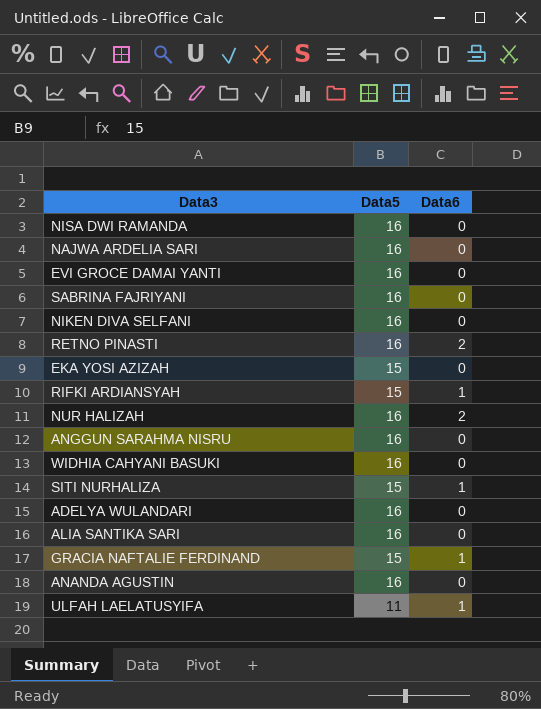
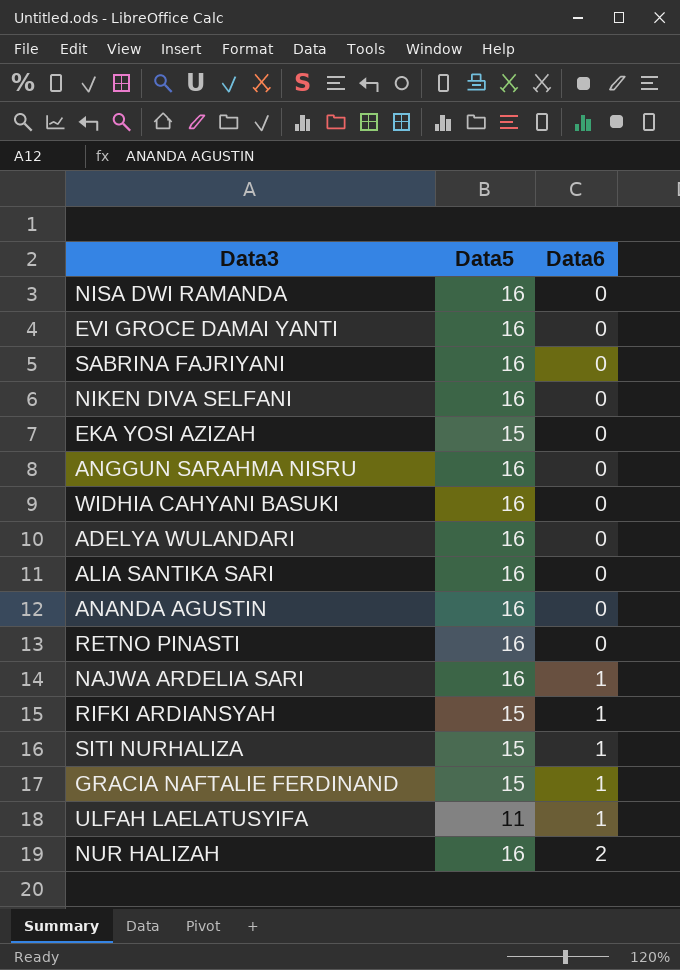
row order: none -> Data6 ascending
RETNO PINASTI | Data6: 2 -> 0
NAJWA ARDELIA SARI | Data6: 0 -> 1

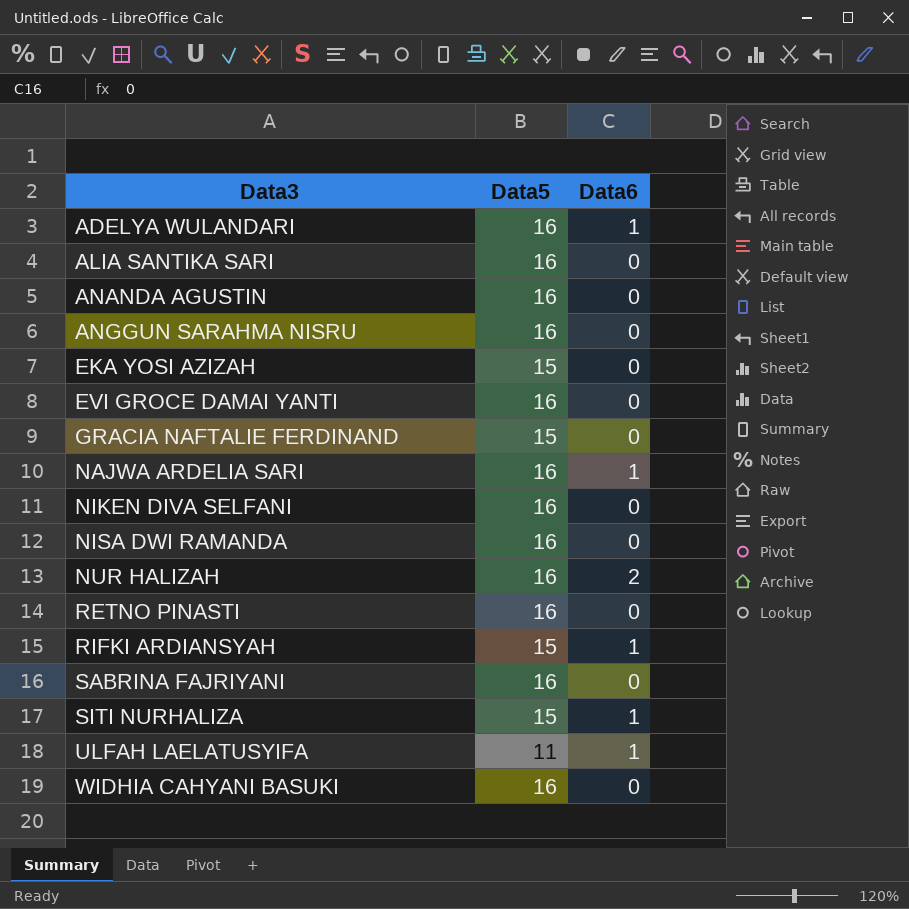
row order: Data6 ascending -> Data3 ascending
ADELYA WULANDARI | Data6: 0 -> 1
GRACIA NAFTALIE FERDINAND | Data6: 1 -> 0

